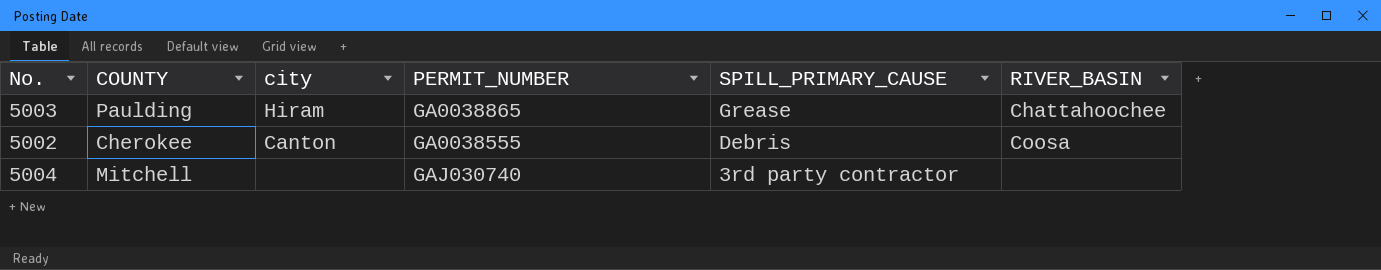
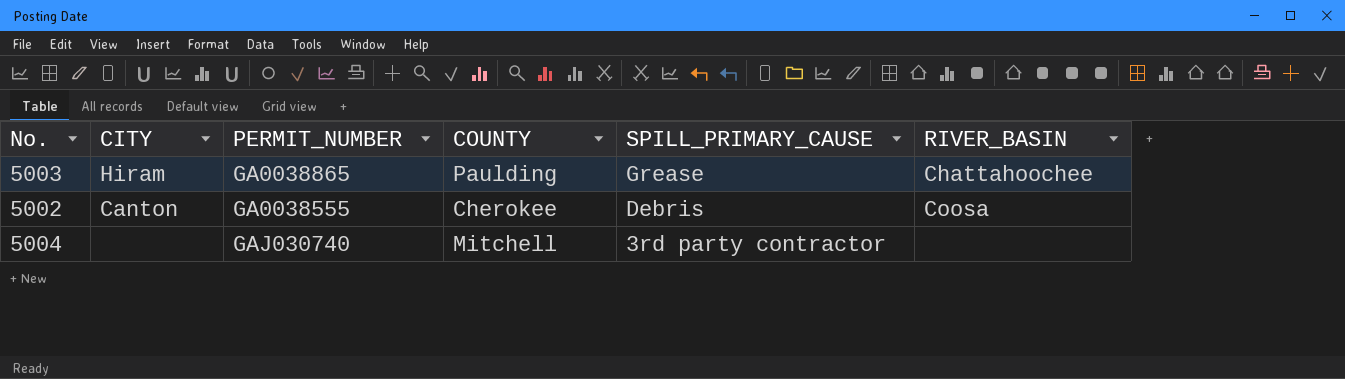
column name: city -> CITY
column COUNTY | position: 2 -> 4

